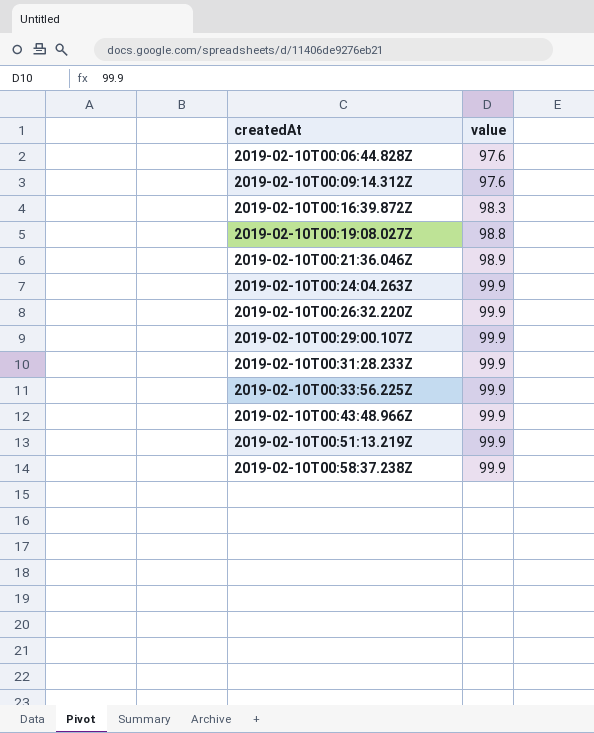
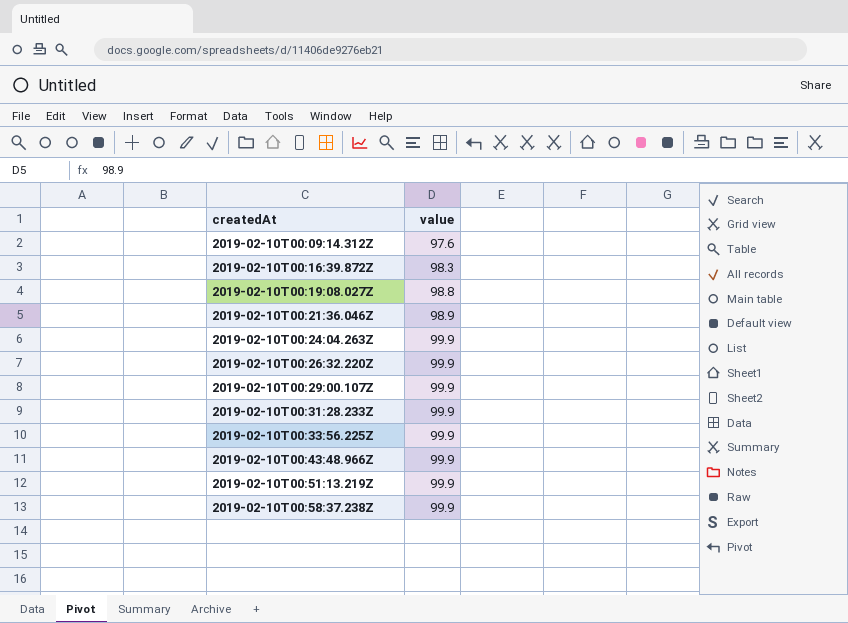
row 2019-02-10T00:06:44.828Z: 97.6 -> none

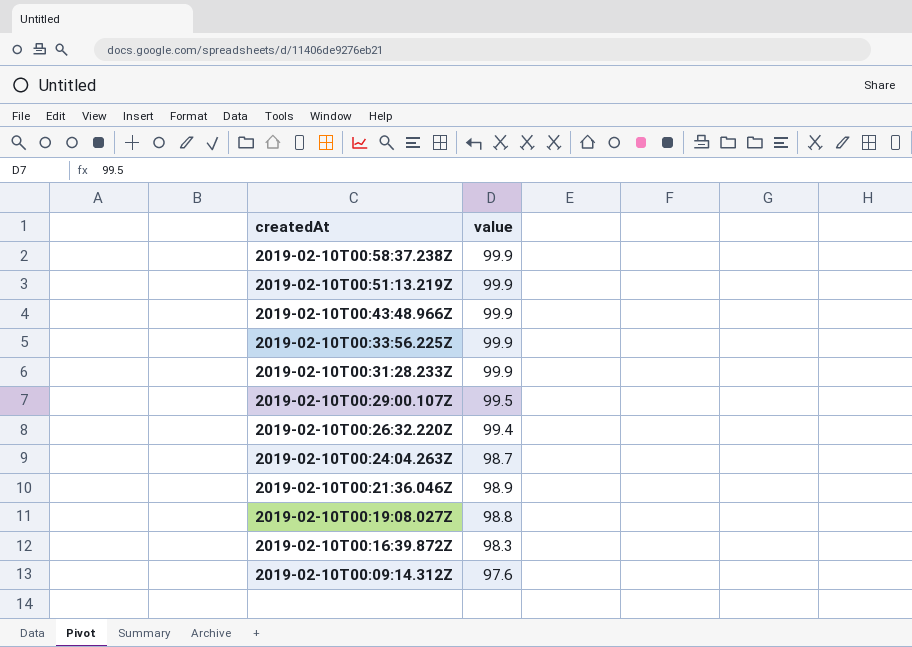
row order: createdAt ascending -> createdAt descending
2019-02-10T00:29:00.107Z | value: 99.9 -> 99.5
2019-02-10T00:26:32.220Z | value: 99.9 -> 99.4
2019-02-10T00:24:04.263Z | value: 99.9 -> 98.7

